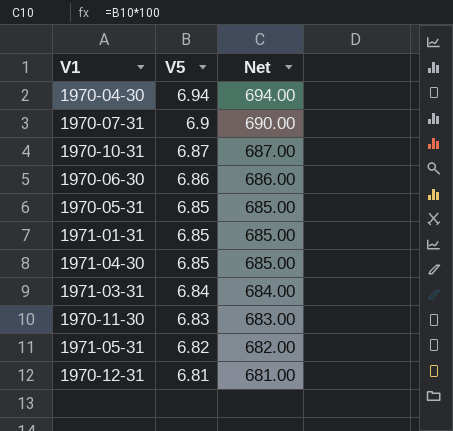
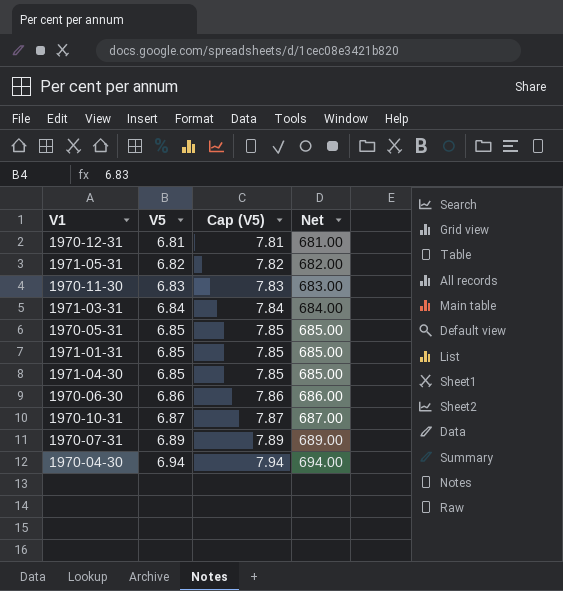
row order: V5 descending -> V5 ascending
column Cap (V5) | formula: none -> [V5] + 1
1970-07-31 | V5: 6.9 -> 6.89
1970-07-31 | Net: 690.00 -> 689.00

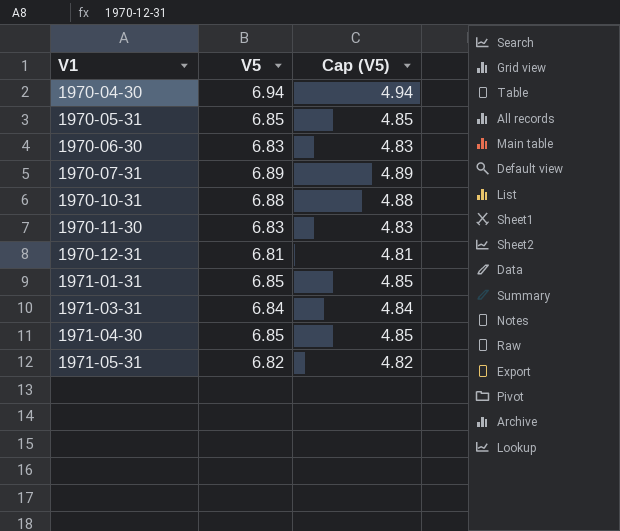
row order: V5 ascending -> V1 ascending
column Net | formula: [V5] * 100 -> none
column Cap (V5) | formula: [V5] + 1 -> [V5] - 2
1970-06-30 | V5: 6.86 -> 6.83
1970-10-31 | V5: 6.87 -> 6.88

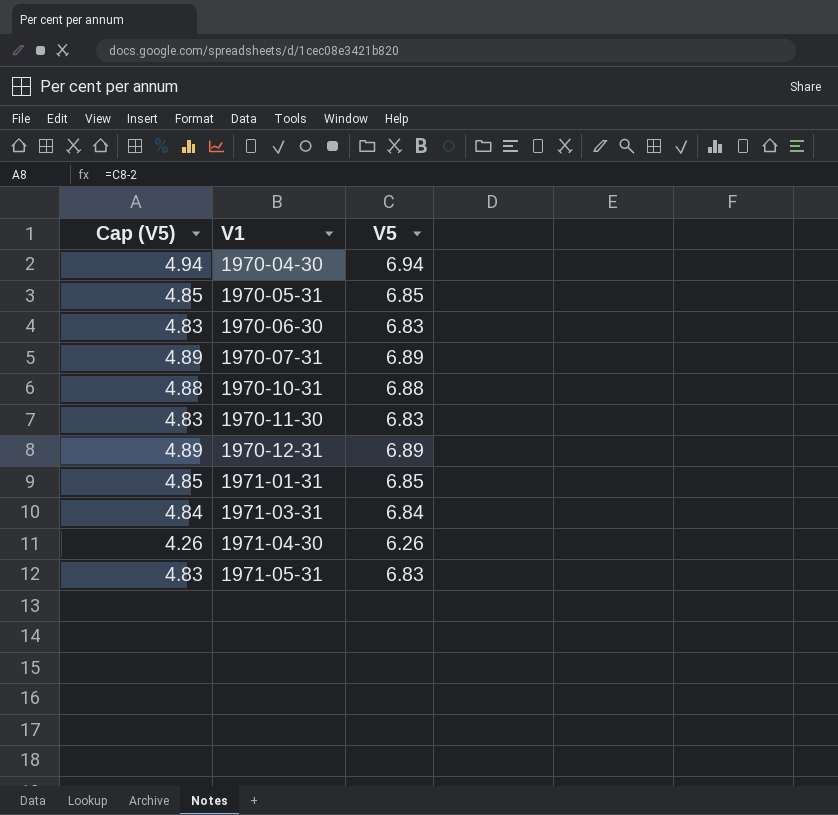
column Cap (V5) | position: 3 -> 1
1970-12-31 | Cap (V5): 4.81 -> 4.89
1970-12-31 | V5: 6.81 -> 6.89
1971-04-30 | Cap (V5): 4.85 -> 4.26
1971-04-30 | V5: 6.85 -> 6.26
1971-05-31 | Cap (V5): 4.82 -> 4.83
1971-05-31 | V5: 6.82 -> 6.83

